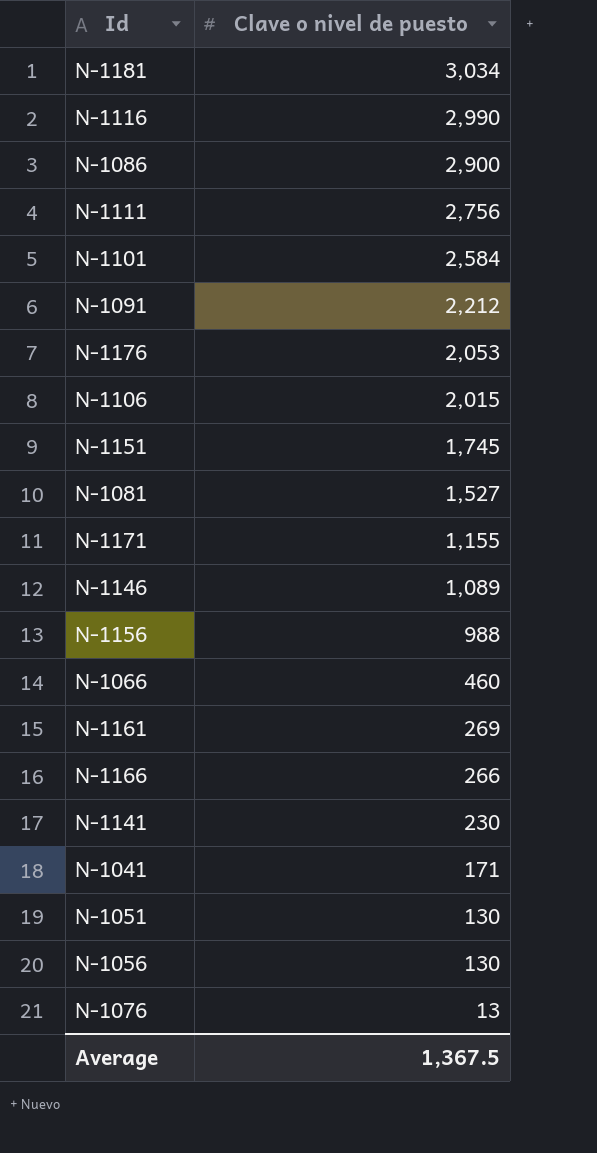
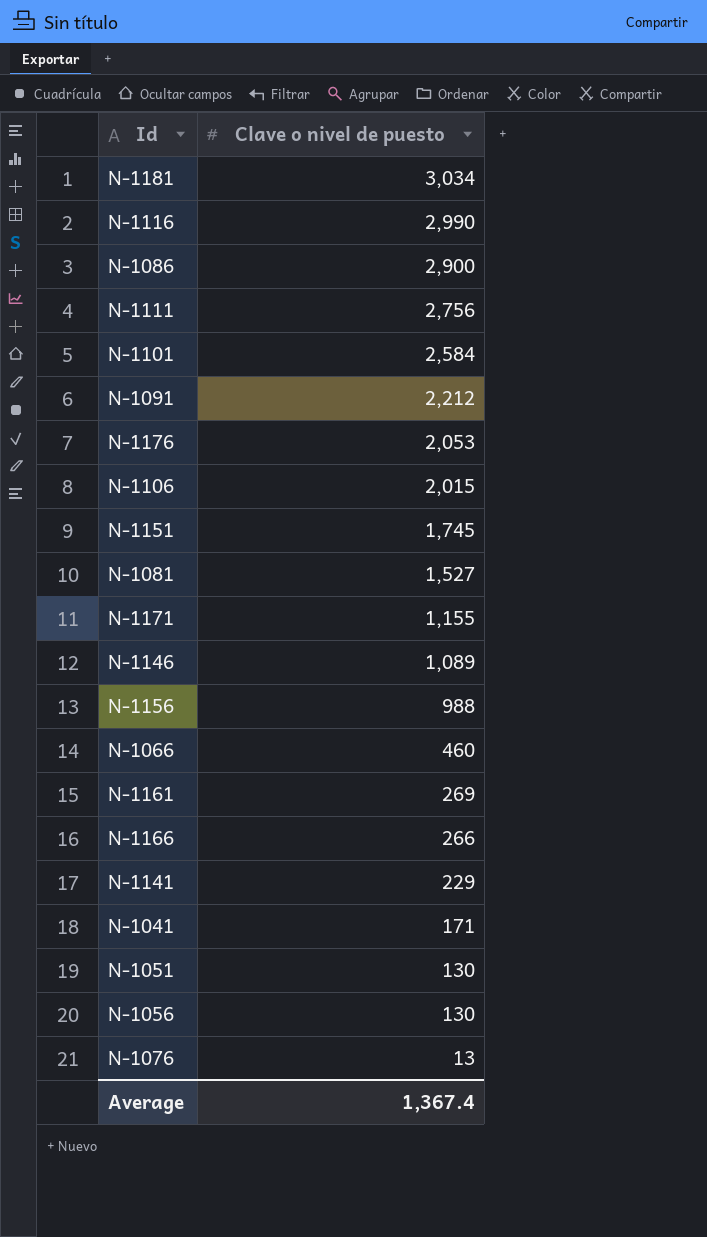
N-1141 | Clave o nivel de puesto: 230 -> 229
Average | Clave o nivel de puesto: 1,367.5 -> 1,367.4

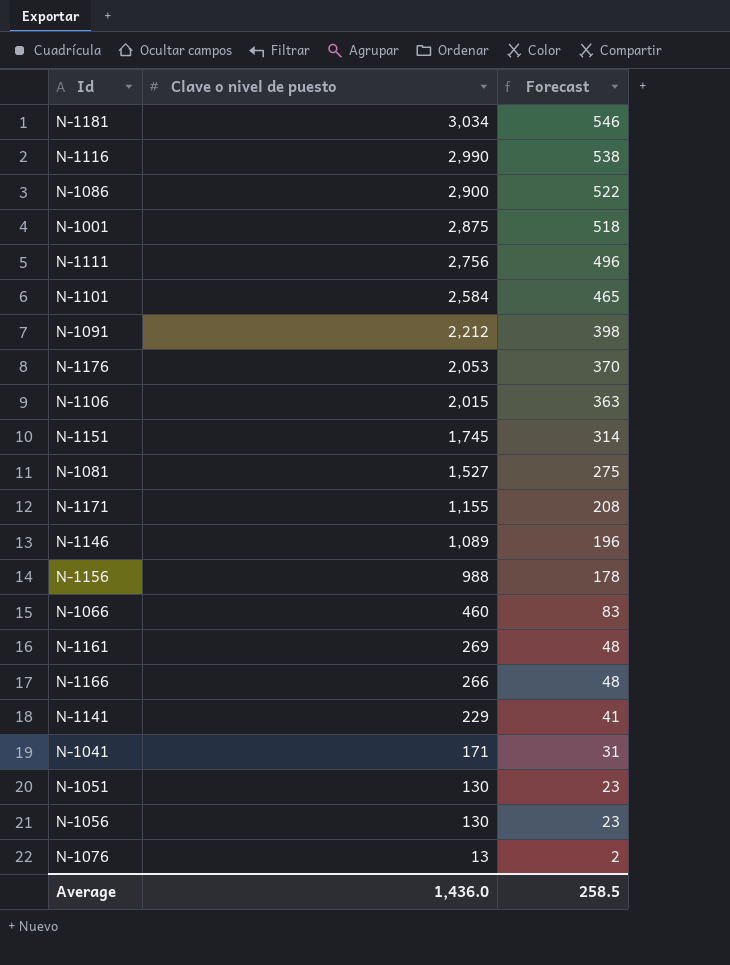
column Forecast | formula: none -> [Clave o nivel de puesto] * 0.18
row N-1001: none -> 2,875 | 518
Average | Clave o nivel de puesto: 1,367.4 -> 1,436.0

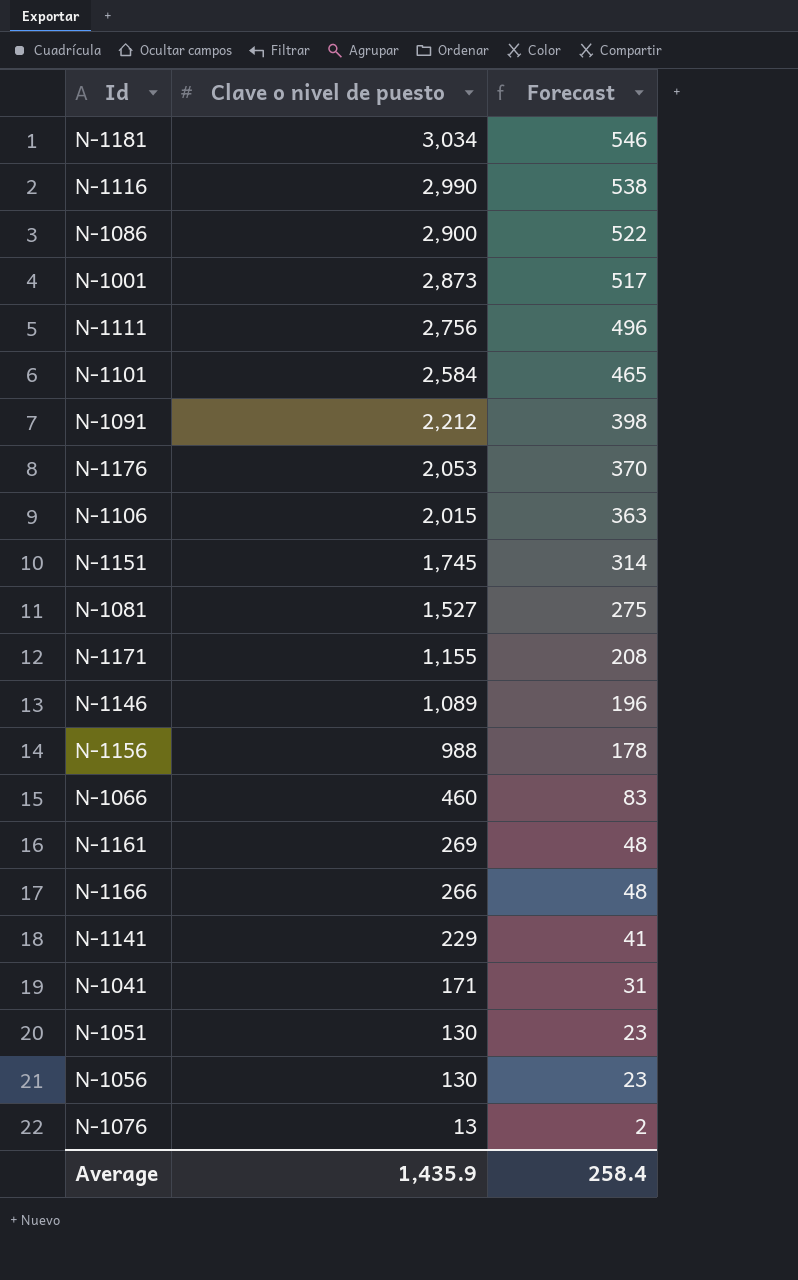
N-1001 | Clave o nivel de puesto: 2,875 -> 2,873
N-1001 | Forecast: 518 -> 517
Average | Clave o nivel de puesto: 1,436.0 -> 1,435.9
Average | Forecast: 258.5 -> 258.4

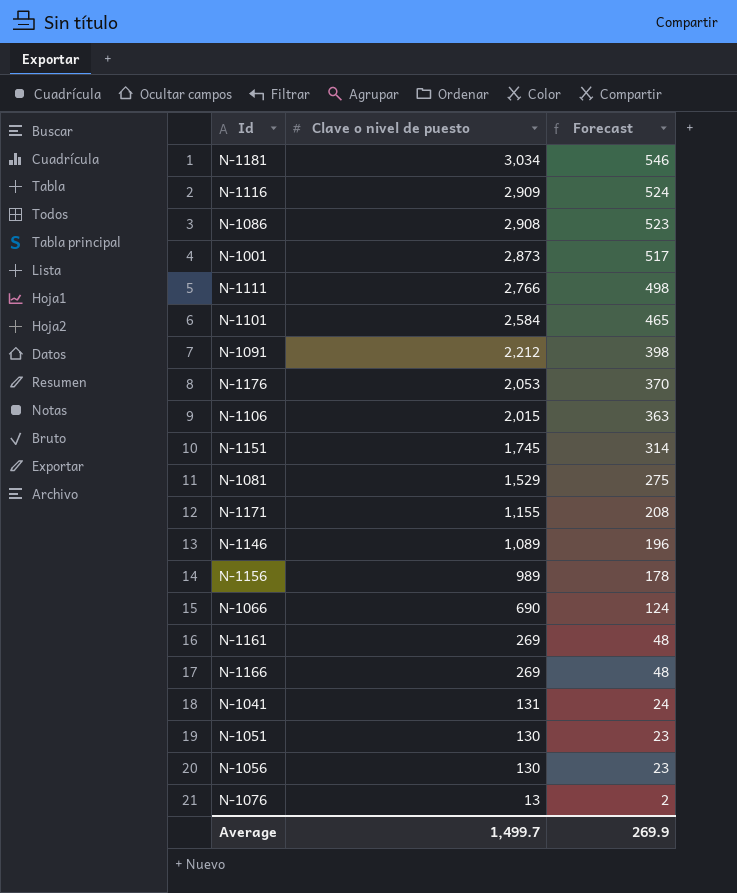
row N-1141: 229 | 41 -> none
N-1116 | Clave o nivel de puesto: 2,990 -> 2,909
N-1116 | Forecast: 538 -> 524
N-1086 | Clave o nivel de puesto: 2,900 -> 2,908
N-1086 | Forecast: 522 -> 523
N-1111 | Clave o nivel de puesto: 2,756 -> 2,766
N-1111 | Forecast: 496 -> 498
N-1081 | Clave o nivel de puesto: 1,527 -> 1,529
N-1156 | Clave o nivel de puesto: 988 -> 989
N-1066 | Clave o nivel de puesto: 460 -> 690
N-1066 | Forecast: 83 -> 124
N-1166 | Clave o nivel de puesto: 266 -> 269
N-1041 | Clave o nivel de puesto: 171 -> 131
N-1041 | Forecast: 31 -> 24
Average | Clave o nivel de puesto: 1,435.9 -> 1,499.7
Average | Forecast: 258.4 -> 269.9

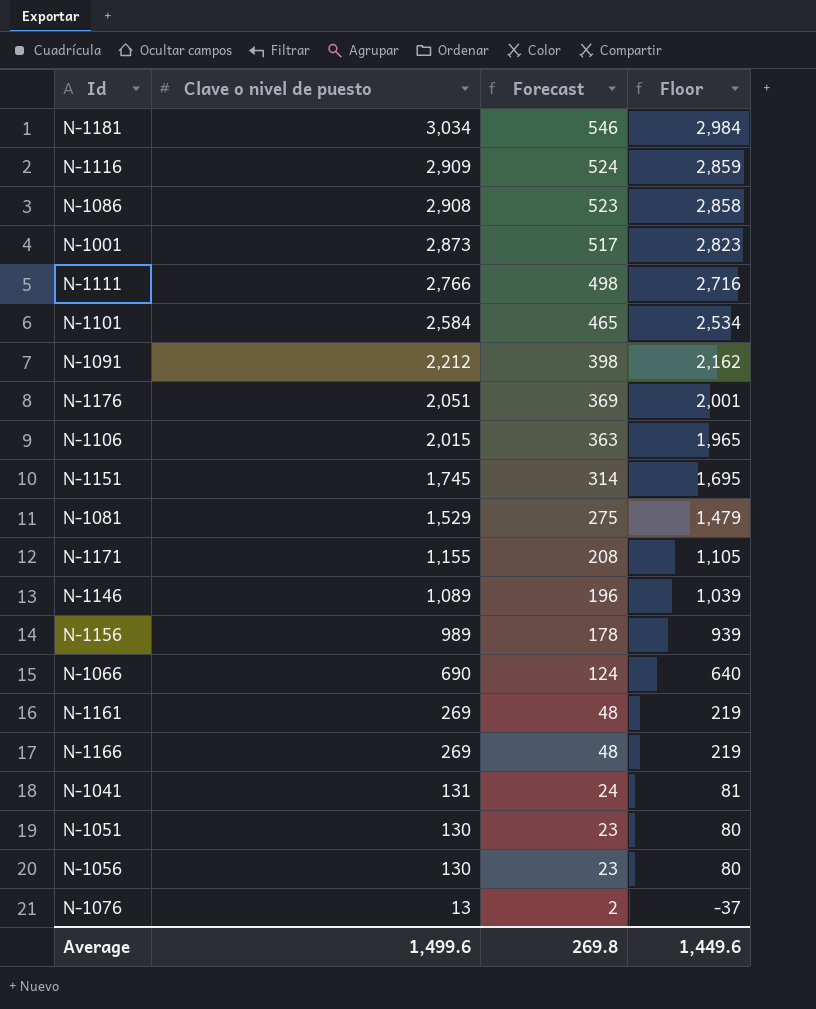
column Floor | formula: none -> [Clave o nivel de puesto] - 50
N-1176 | Clave o nivel de puesto: 2,053 -> 2,051
N-1176 | Forecast: 370 -> 369
Average | Clave o nivel de puesto: 1,499.7 -> 1,499.6
Average | Forecast: 269.9 -> 269.8

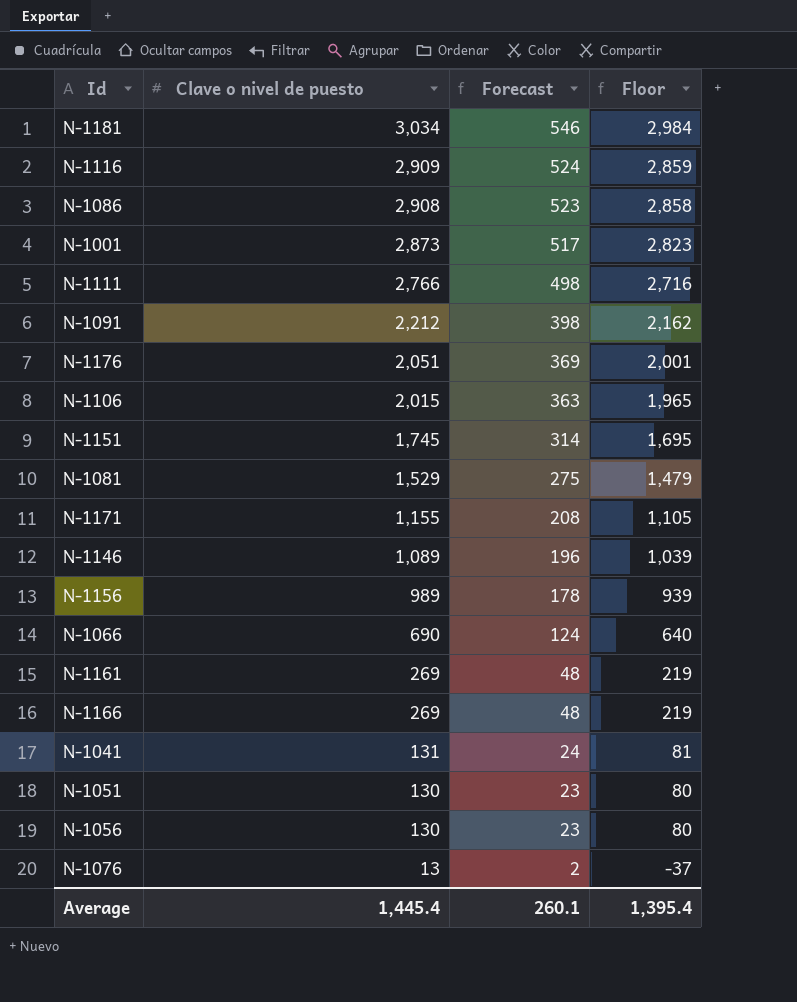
row N-1101: 2,584 | 465 | 2,534 -> none
Average | Clave o nivel de puesto: 1,499.6 -> 1,445.4
Average | Forecast: 269.8 -> 260.1
Average | Floor: 1,449.6 -> 1,395.4

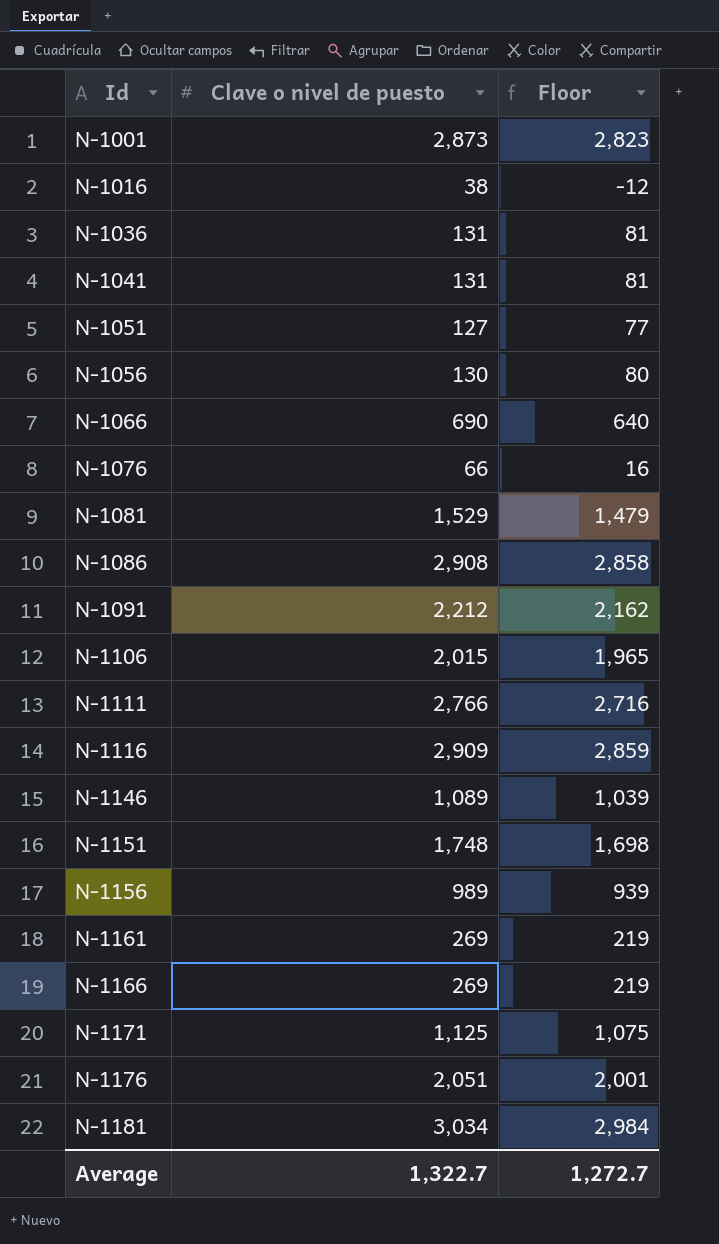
row order: Clave o nivel de puesto descending -> Id ascending
column Forecast | formula: [Clave o nivel de puesto] * 0.18 -> none
row N-1016: none -> 38 | -12
row N-1036: none -> 131 | 81
N-1051 | Clave o nivel de puesto: 130 -> 127
N-1051 | Floor: 80 -> 77
N-1076 | Clave o nivel de puesto: 13 -> 66
N-1076 | Floor: -37 -> 16
N-1151 | Clave o nivel de puesto: 1,745 -> 1,748
N-1151 | Floor: 1,695 -> 1,698
N-1171 | Clave o nivel de puesto: 1,155 -> 1,125
N-1171 | Floor: 1,105 -> 1,075
Average | Clave o nivel de puesto: 1,445.4 -> 1,322.7
Average | Floor: 1,395.4 -> 1,272.7

